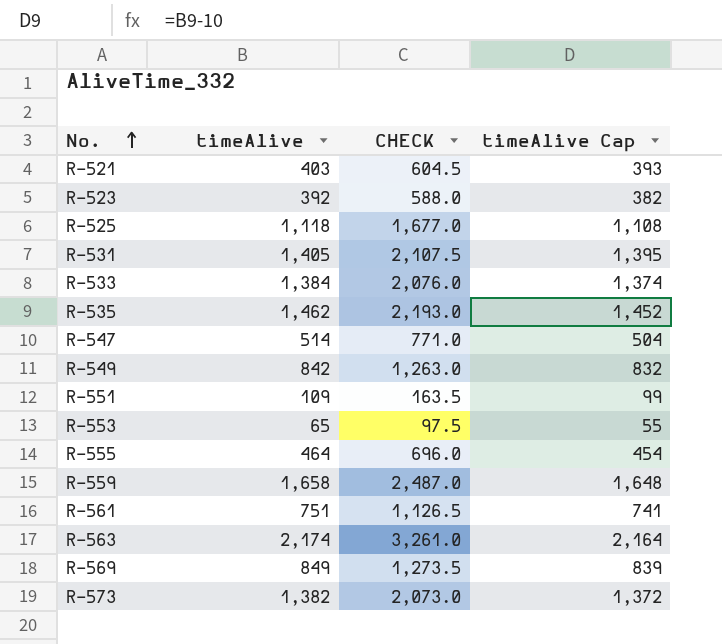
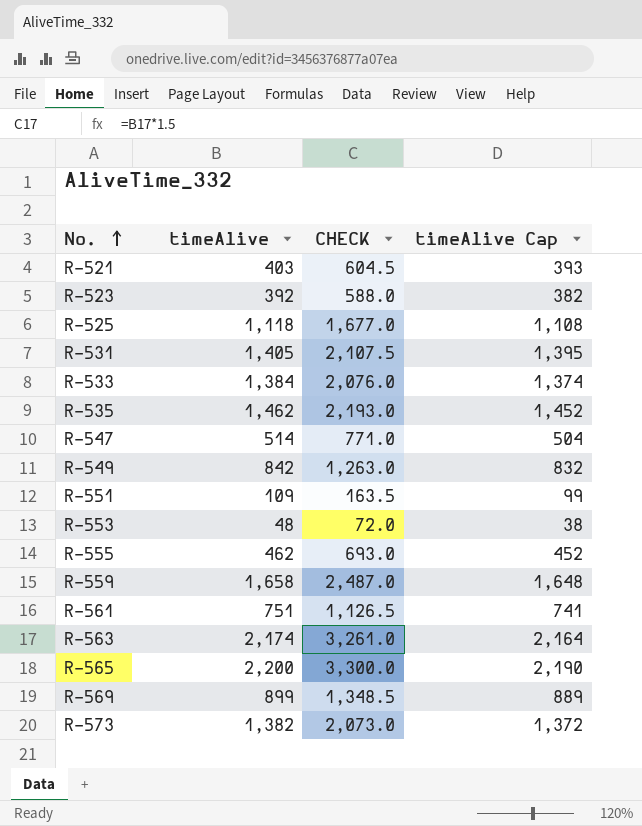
R-553 | timeAlive: 65 -> 48
R-553 | CHECK: 97.5 -> 72.0
R-553 | timeAlive Cap: 55 -> 38
R-555 | timeAlive: 464 -> 462
R-555 | CHECK: 696.0 -> 693.0
R-555 | timeAlive Cap: 454 -> 452
row R-565: none -> 2,200 | 3,300.0 | 2,190
R-569 | timeAlive: 849 -> 899
R-569 | CHECK: 1,273.5 -> 1,348.5
R-569 | timeAlive Cap: 839 -> 889

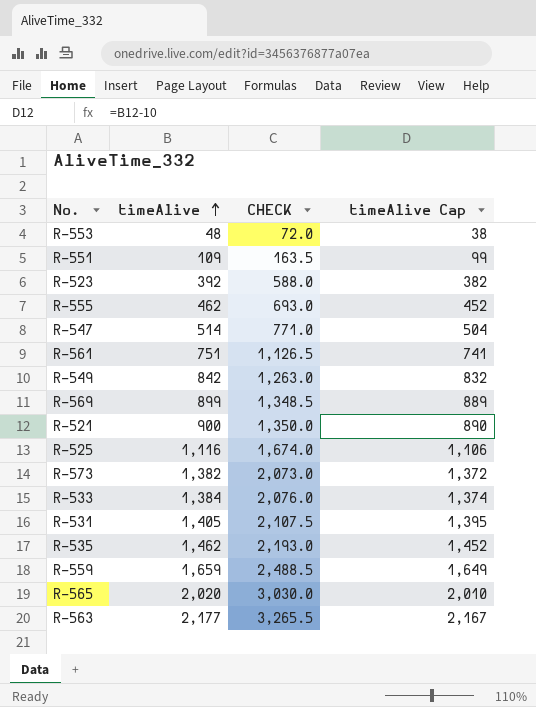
row order: No. ascending -> timeAlive ascending
R-521 | timeAlive: 403 -> 900
R-521 | CHECK: 604.5 -> 1,350.0
R-521 | timeAlive Cap: 393 -> 890
R-525 | timeAlive: 1,118 -> 1,116
R-525 | CHECK: 1,677.0 -> 1,674.0
R-525 | timeAlive Cap: 1,108 -> 1,106
R-559 | timeAlive: 1,658 -> 1,659
R-559 | CHECK: 2,487.0 -> 2,488.5
R-559 | timeAlive Cap: 1,648 -> 1,649
R-565 | timeAlive: 2,200 -> 2,020
R-565 | CHECK: 3,300.0 -> 3,030.0
R-565 | timeAlive Cap: 2,190 -> 2,010
R-563 | timeAlive: 2,174 -> 2,177
R-563 | CHECK: 3,261.0 -> 3,265.5
R-563 | timeAlive Cap: 2,164 -> 2,167

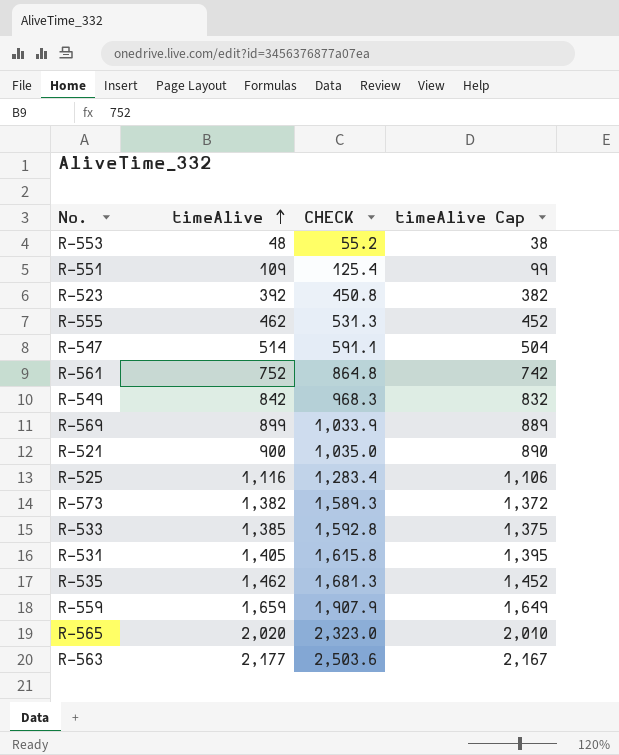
column CHECK | formula: [timeAlive] * 1.5 -> [timeAlive] * 1.15
R-561 | timeAlive: 751 -> 752
R-561 | timeAlive Cap: 741 -> 742
R-533 | timeAlive: 1,384 -> 1,385
R-533 | timeAlive Cap: 1,374 -> 1,375

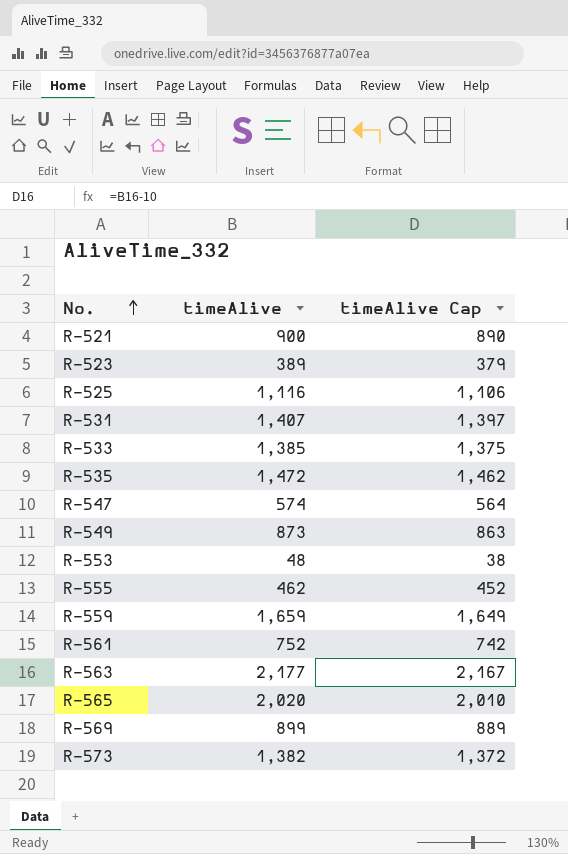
row order: timeAlive ascending -> No. ascending
column CHECK | formula: [timeAlive] * 1.15 -> none
row R-551: 109 | 125.4 | 99 -> none
R-523 | timeAlive: 392 -> 389
R-523 | timeAlive Cap: 382 -> 379
R-531 | timeAlive: 1,405 -> 1,407
R-531 | timeAlive Cap: 1,395 -> 1,397
R-535 | timeAlive: 1,462 -> 1,472
R-535 | timeAlive Cap: 1,452 -> 1,462
R-547 | timeAlive: 514 -> 574
R-547 | timeAlive Cap: 504 -> 564
R-549 | timeAlive: 842 -> 873
R-549 | timeAlive Cap: 832 -> 863

